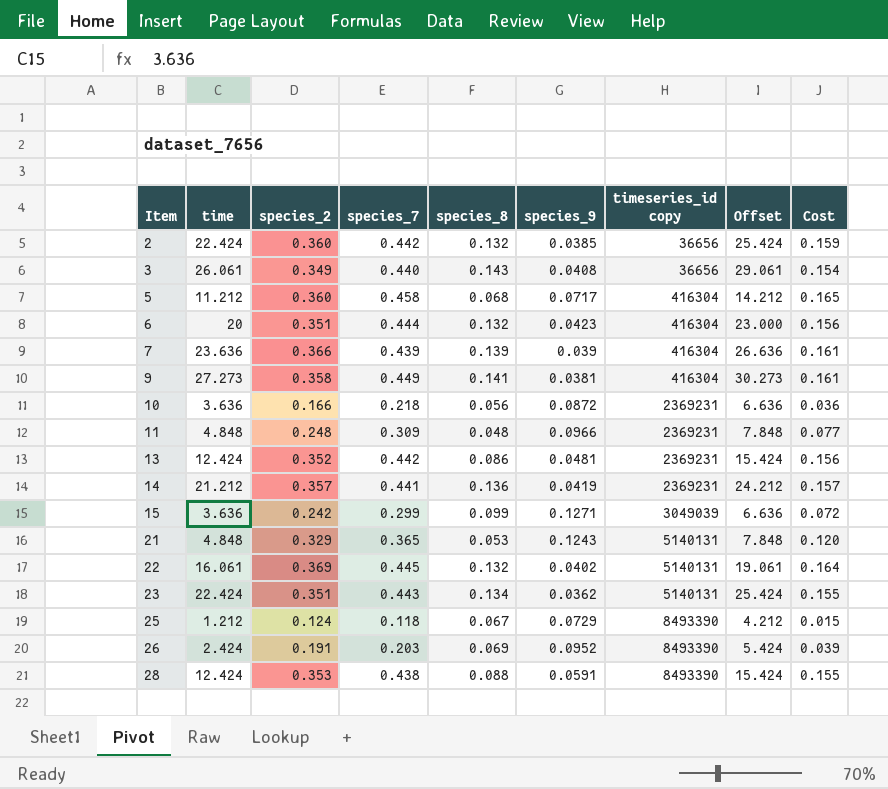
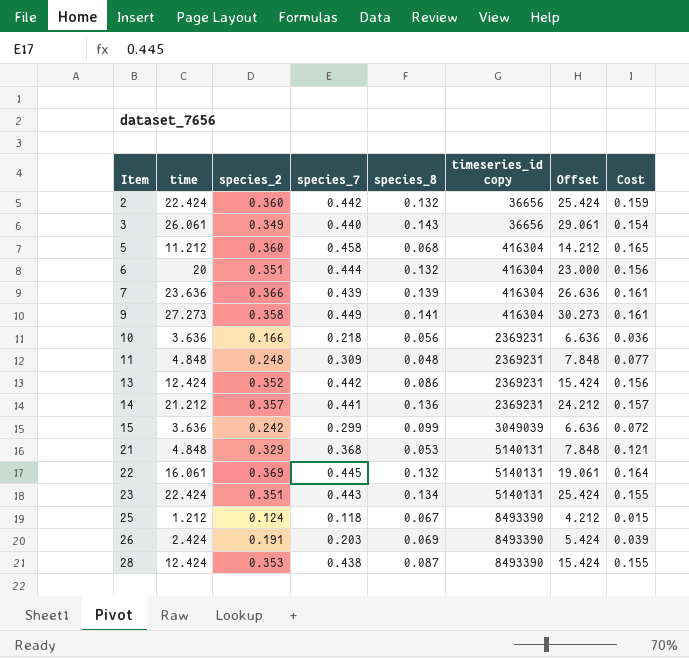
column species_9 | position: 6 -> none
21 | species_7: 0.365 -> 0.368
21 | Cost: 0.120 -> 0.121
28 | species_8: 0.088 -> 0.087

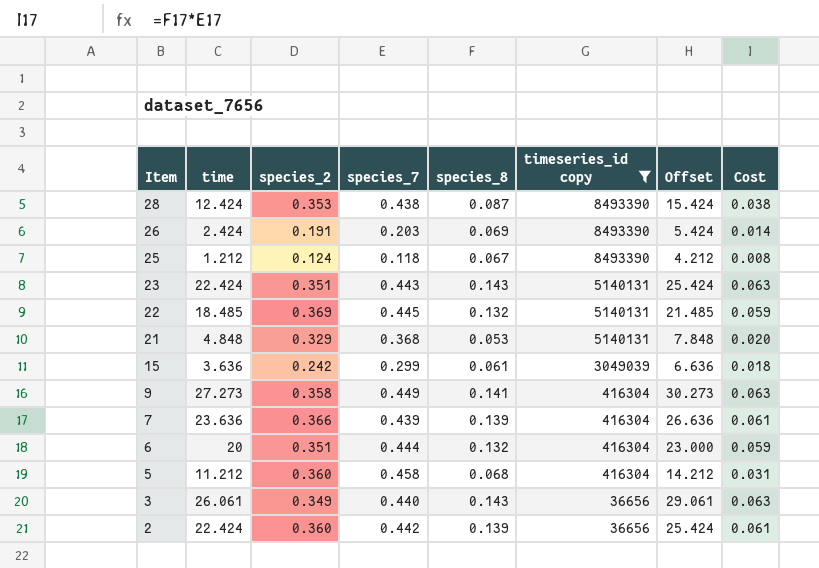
filter: none -> timeseries_id copy != 2369231
row order: Item ascending -> Item descending
column Cost | formula: [species_2] * [species_7] -> [species_7] * [species_8]
23 | species_8: 0.134 -> 0.143
22 | time: 16.061 -> 18.485
22 | Offset: 19.061 -> 21.485
15 | species_8: 0.099 -> 0.061
2 | species_8: 0.132 -> 0.139

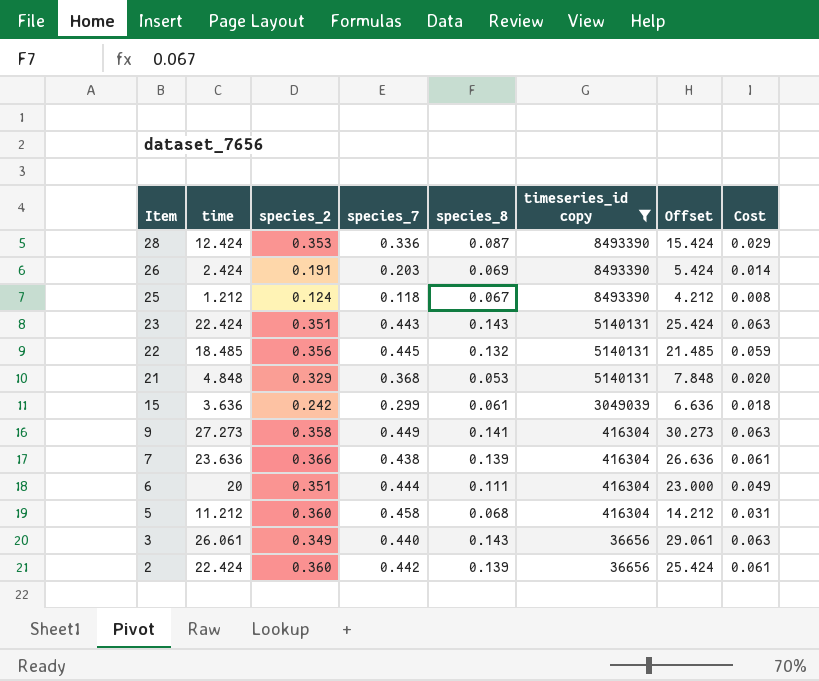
28 | species_7: 0.438 -> 0.336
28 | Cost: 0.038 -> 0.029
22 | species_2: 0.369 -> 0.356
7 | species_7: 0.439 -> 0.438
6 | species_8: 0.132 -> 0.111
6 | Cost: 0.059 -> 0.049

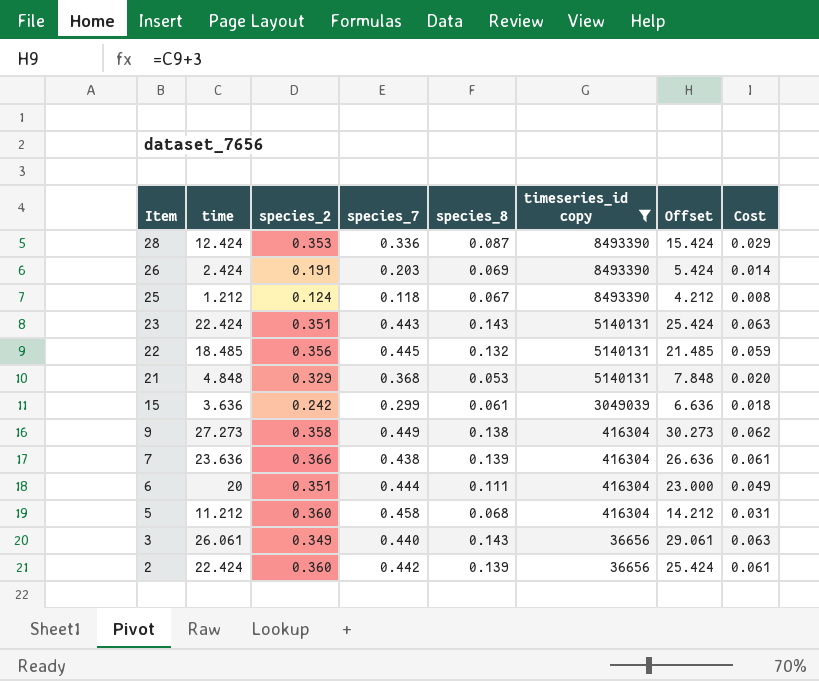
9 | species_8: 0.141 -> 0.138
9 | Cost: 0.063 -> 0.062

